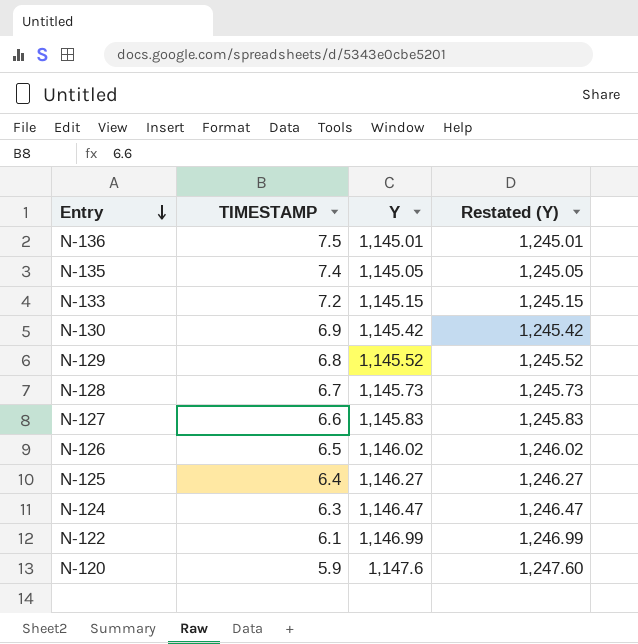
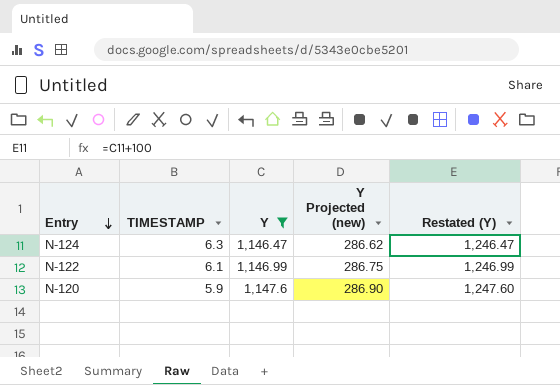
filter: none -> Y >= 1,146.47
column Y Projected (new) | formula: none -> [Y] * 0.25

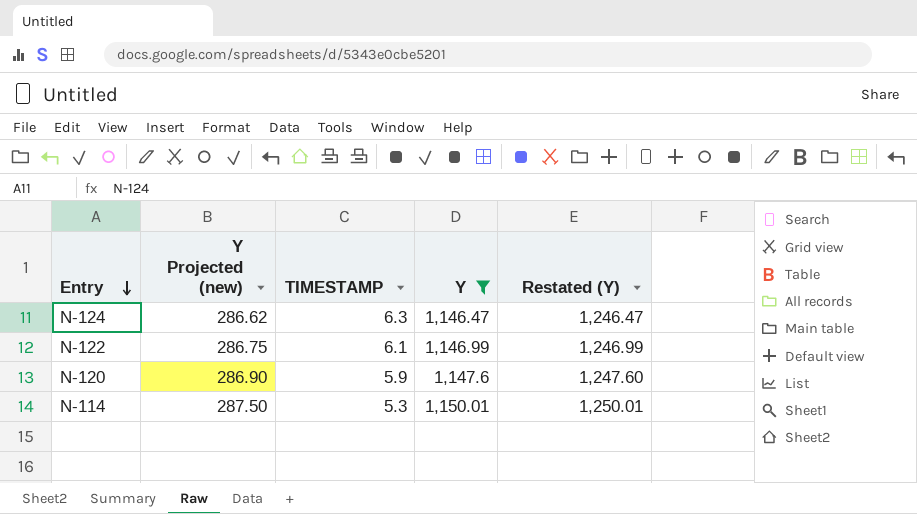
column Y Projected (new) | position: 4 -> 2
row N-114: none -> 287.50 | 5.3 | 1,150.01 | 1,250.01

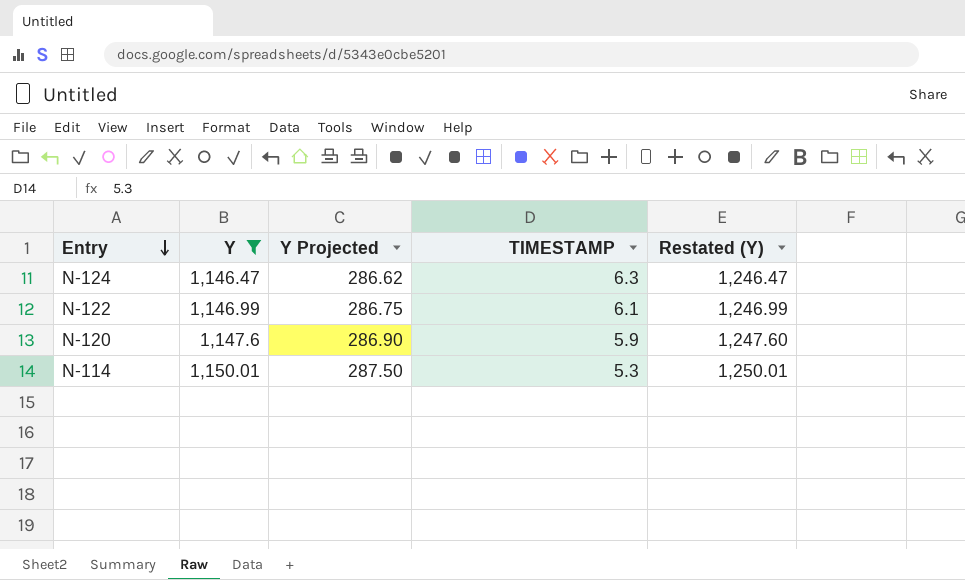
column Y | position: 4 -> 2
column name: Y Projected (new) -> Y Projected

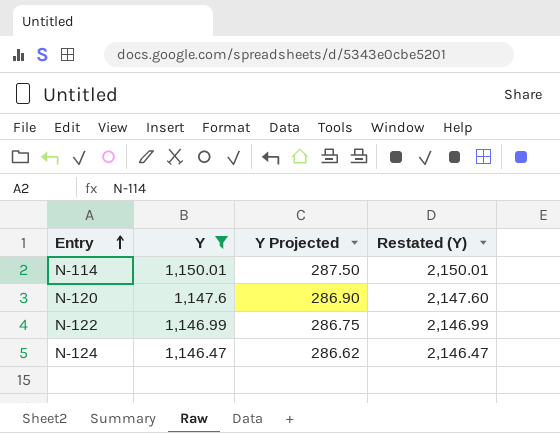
row order: Entry descending -> Entry ascending
column TIMESTAMP | position: 4 -> none
column Restated (Y) | formula: [Y] + 100 -> [Y] + 1000

